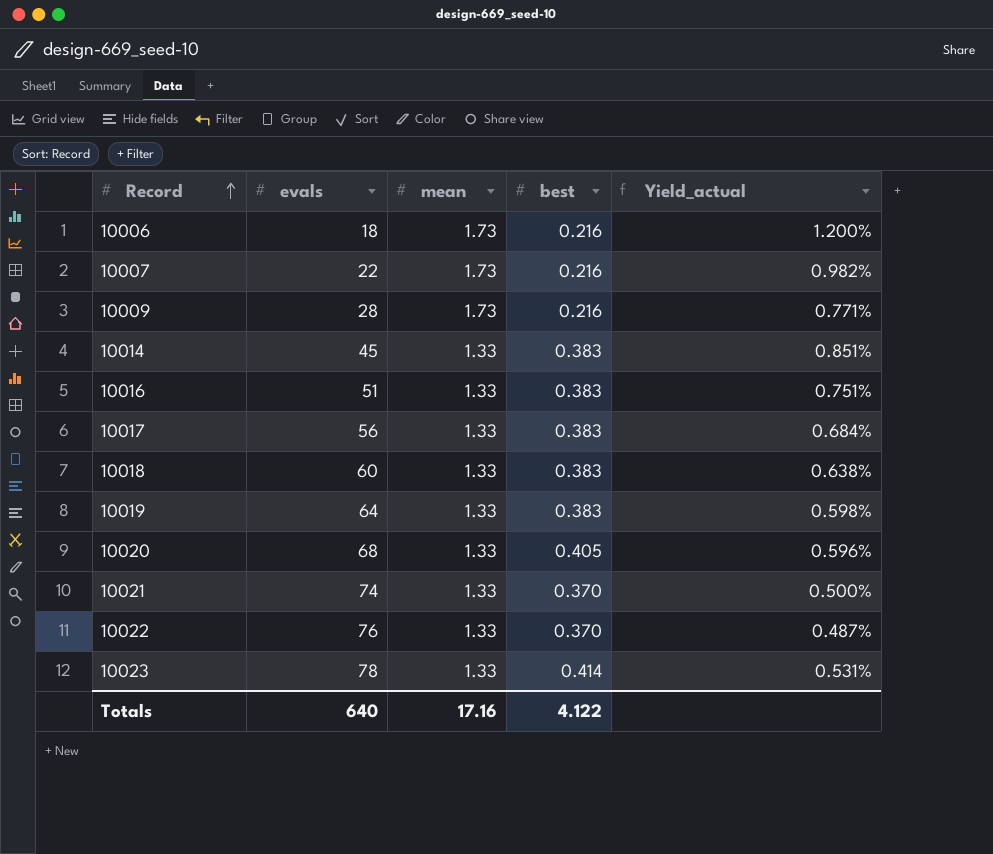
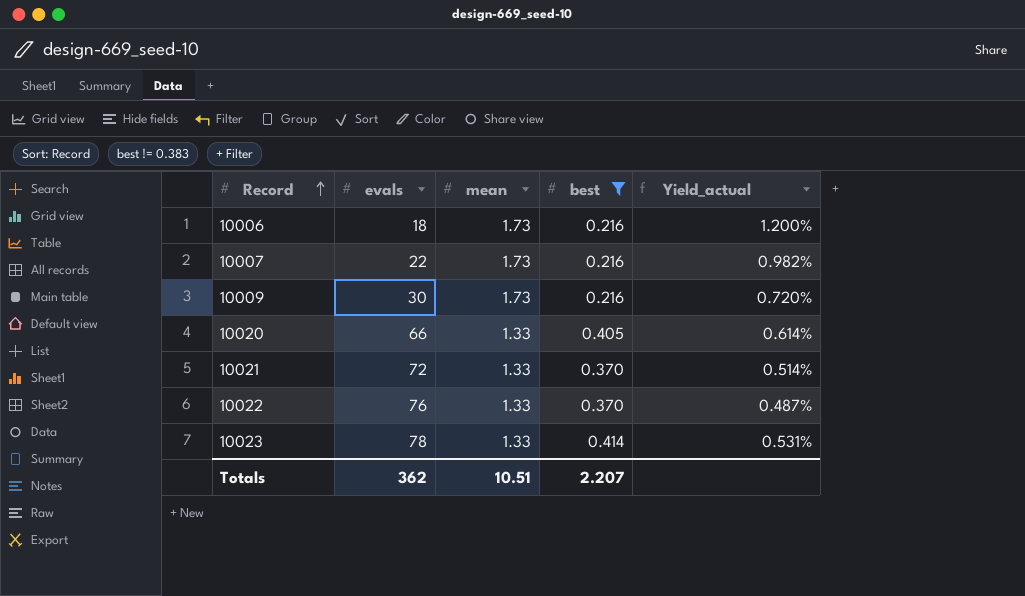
filter: none -> best != 0.383
10009 | evals: 28 -> 30
10009 | Yield_actual: 0.771% -> 0.720%
10020 | evals: 68 -> 66
10020 | Yield_actual: 0.596% -> 0.614%
10021 | evals: 74 -> 72
10021 | Yield_actual: 0.500% -> 0.514%
Totals | evals: 640 -> 362
Totals | mean: 17.16 -> 10.51
Totals | best: 4.122 -> 2.207

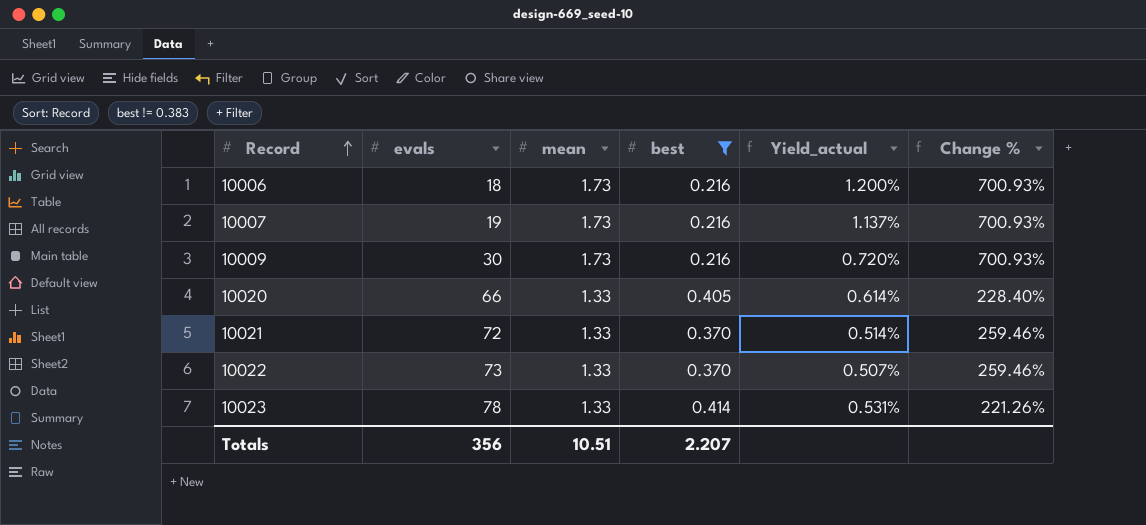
column Change % | formula: none -> ([mean] - [best]) / [best]
10007 | evals: 22 -> 19
10007 | Yield_actual: 0.982% -> 1.137%
10022 | evals: 76 -> 73
10022 | Yield_actual: 0.487% -> 0.507%
Totals | evals: 362 -> 356

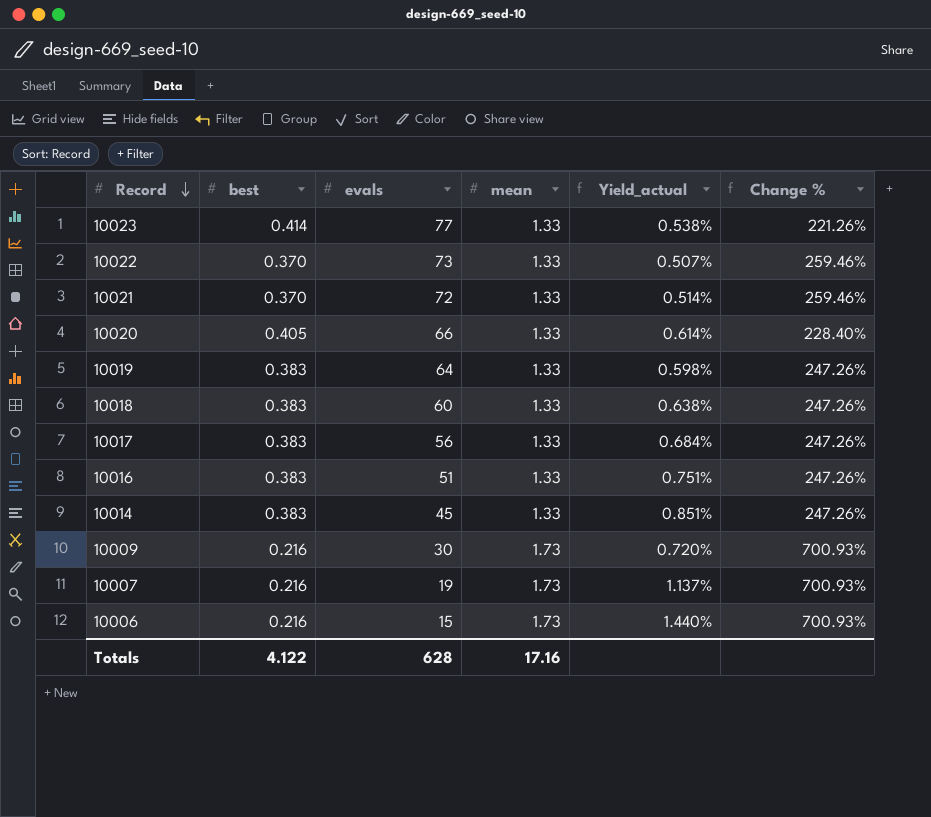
filter: best != 0.383 -> none
row order: Record ascending -> Record descending
column best | position: 4 -> 2
10023 | evals: 78 -> 77
10023 | Yield_actual: 0.531% -> 0.538%
10006 | evals: 18 -> 15
10006 | Yield_actual: 1.200% -> 1.440%
Totals | best: 2.207 -> 4.122
Totals | evals: 356 -> 628
Totals | mean: 10.51 -> 17.16

